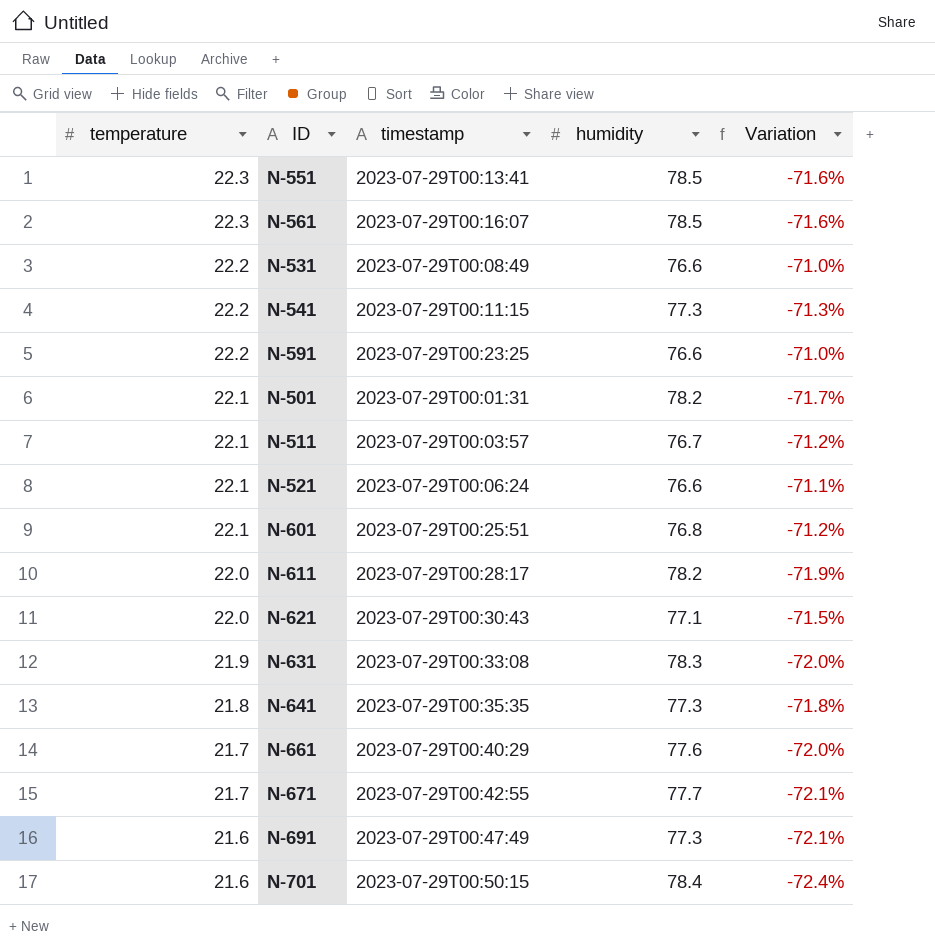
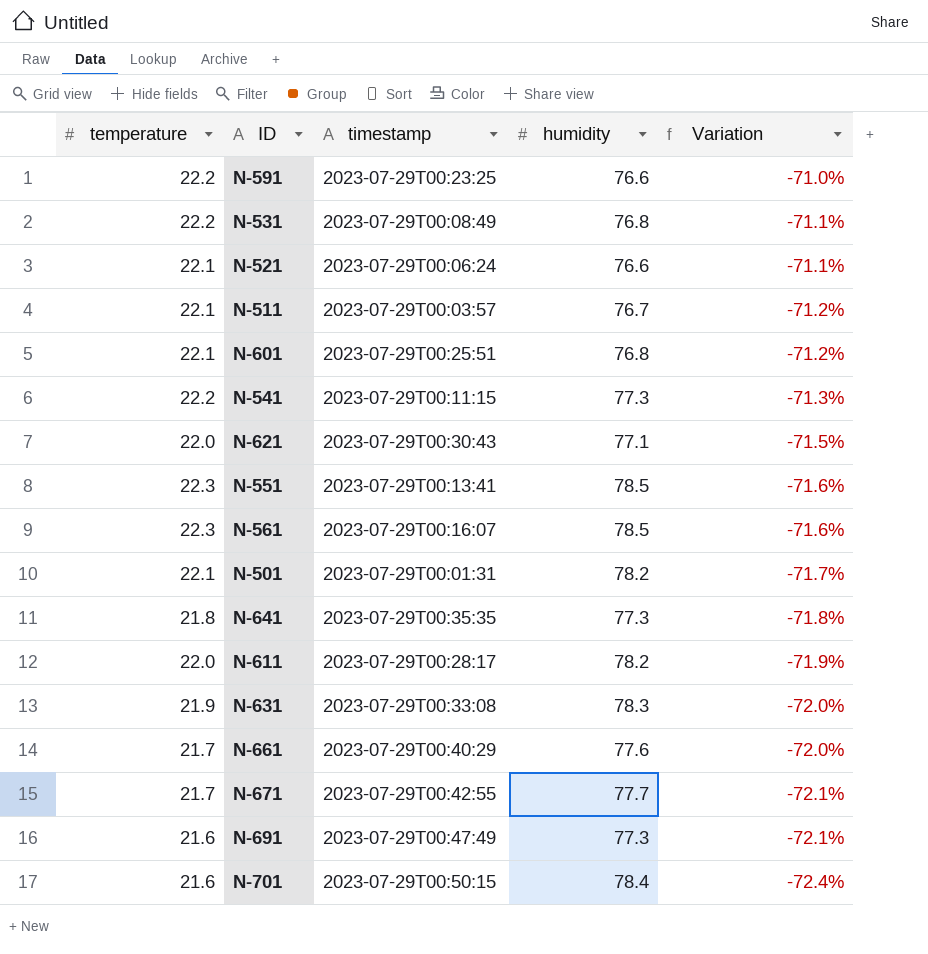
row order: temperature descending -> Variation descending
N-531 | humidity: 76.6 -> 76.8
N-531 | Variation: -71.0% -> -71.1%

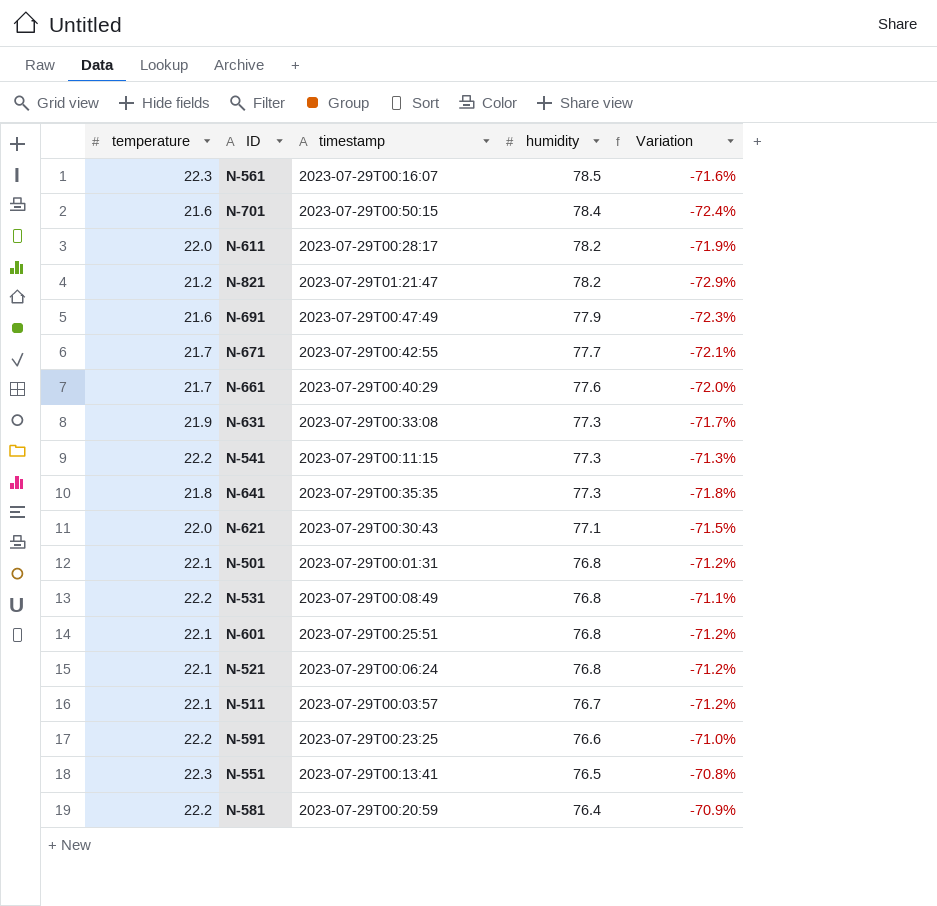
row order: Variation descending -> humidity descending
row N-821: none -> 21.2 | 2023-07-29T01:21:47 | 78.2 | -72.9%
N-691 | humidity: 77.3 -> 77.9
N-691 | Variation: -72.1% -> -72.3%
N-631 | humidity: 78.3 -> 77.3
N-631 | Variation: -72.0% -> -71.7%
N-501 | humidity: 78.2 -> 76.8
N-501 | Variation: -71.7% -> -71.2%
N-521 | humidity: 76.6 -> 76.8
N-521 | Variation: -71.1% -> -71.2%
N-551 | humidity: 78.5 -> 76.5
N-551 | Variation: -71.6% -> -70.8%
row N-581: none -> 22.2 | 2023-07-29T00:20:59 | 76.4 | -70.9%

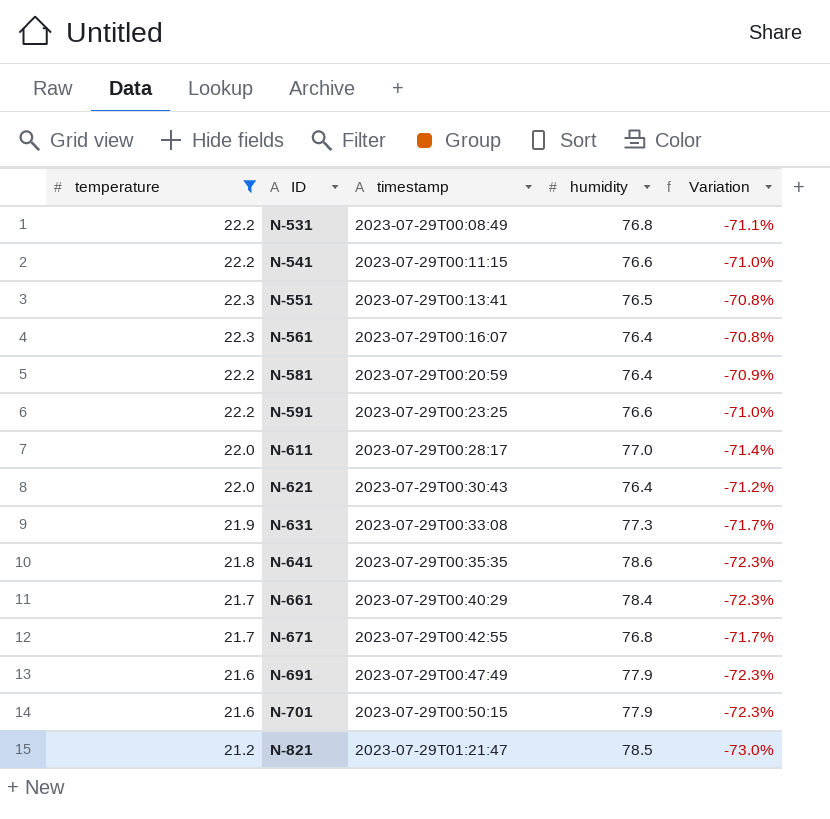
filter: none -> temperature != 22.1
row order: humidity descending -> ID ascending
N-541 | humidity: 77.3 -> 76.6
N-541 | Variation: -71.3% -> -71.0%
N-561 | humidity: 78.5 -> 76.4
N-561 | Variation: -71.6% -> -70.8%
N-611 | humidity: 78.2 -> 77.0
N-611 | Variation: -71.9% -> -71.4%
N-621 | humidity: 77.1 -> 76.4
N-621 | Variation: -71.5% -> -71.2%
N-641 | humidity: 77.3 -> 78.6
N-641 | Variation: -71.8% -> -72.3%
N-661 | humidity: 77.6 -> 78.4
N-661 | Variation: -72.0% -> -72.3%
N-671 | humidity: 77.7 -> 76.8
N-671 | Variation: -72.1% -> -71.7%
N-701 | humidity: 78.4 -> 77.9
N-701 | Variation: -72.4% -> -72.3%
N-821 | humidity: 78.2 -> 78.5
N-821 | Variation: -72.9% -> -73.0%

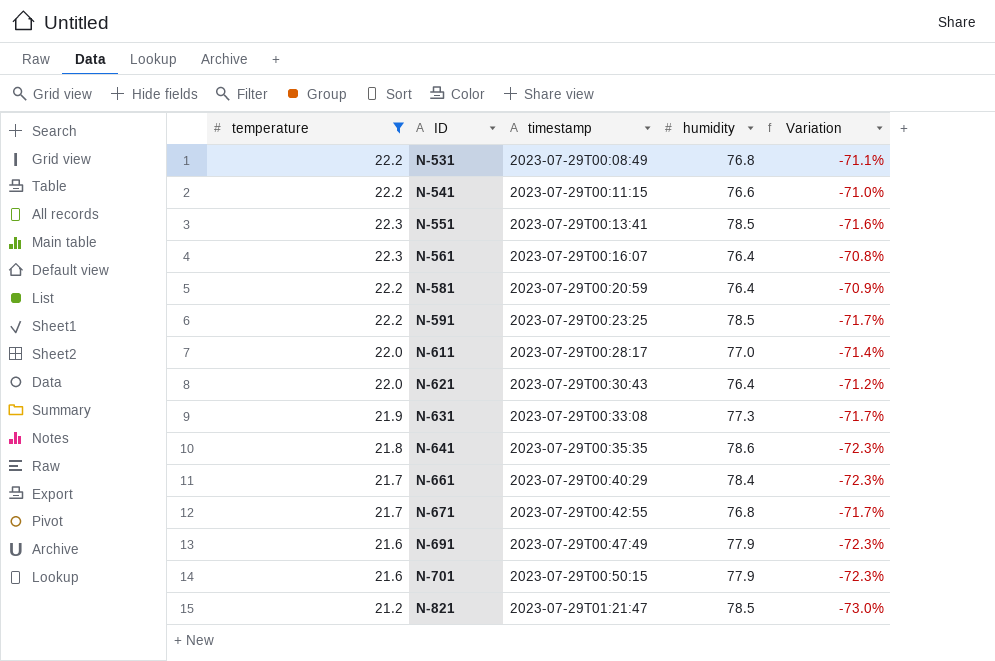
N-551 | humidity: 76.5 -> 78.5
N-551 | Variation: -70.8% -> -71.6%
N-591 | humidity: 76.6 -> 78.5
N-591 | Variation: -71.0% -> -71.7%

